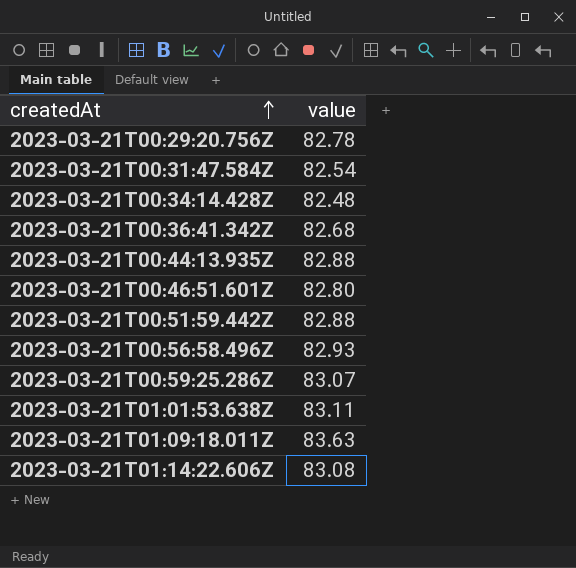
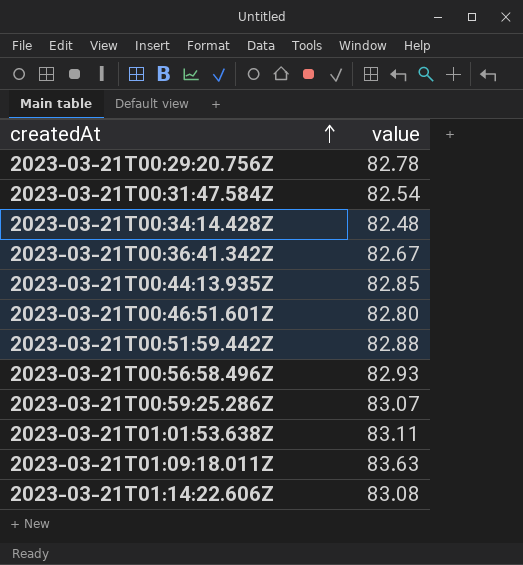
2023-03-21T00:36:41.342Z | value: 82.68 -> 82.67
2023-03-21T00:44:13.935Z | value: 82.88 -> 82.85

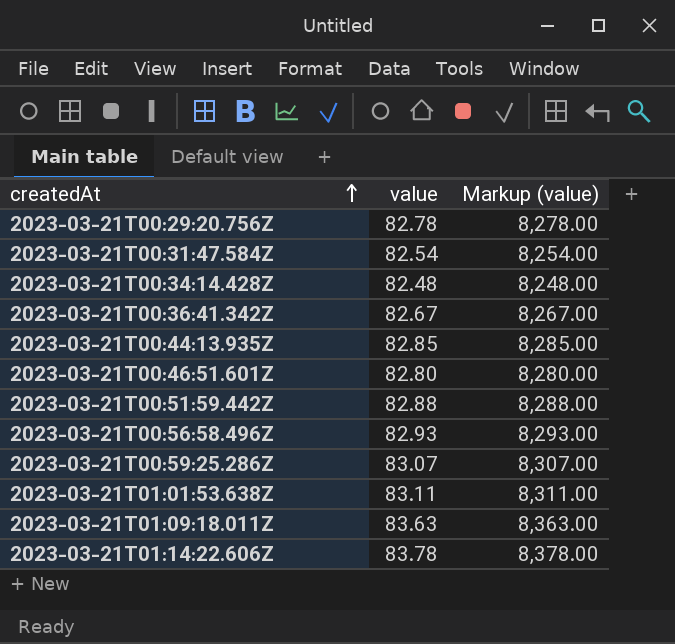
column Markup (value) | formula: none -> [value] * 100
2023-03-21T01:14:22.606Z | value: 83.08 -> 83.78

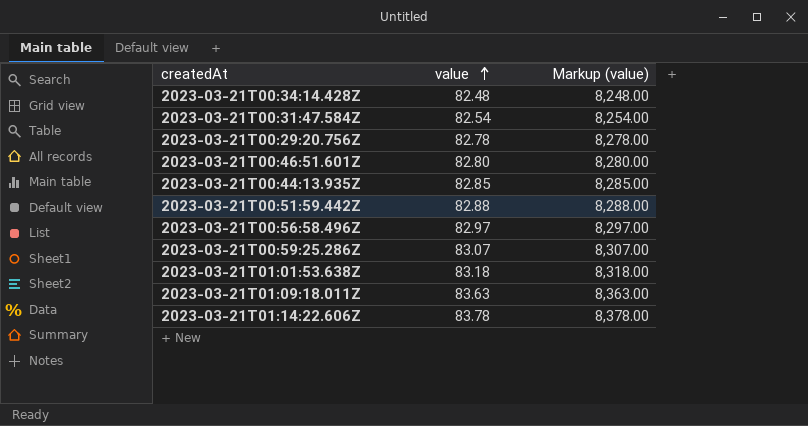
row order: createdAt ascending -> value ascending
row 2023-03-21T00:36:41.342Z: 82.67 | 8,267.00 -> none
2023-03-21T00:56:58.496Z | value: 82.93 -> 82.97
2023-03-21T00:56:58.496Z | Markup (value): 8,293.00 -> 8,297.00
2023-03-21T01:01:53.638Z | value: 83.11 -> 83.18
2023-03-21T01:01:53.638Z | Markup (value): 8,311.00 -> 8,318.00

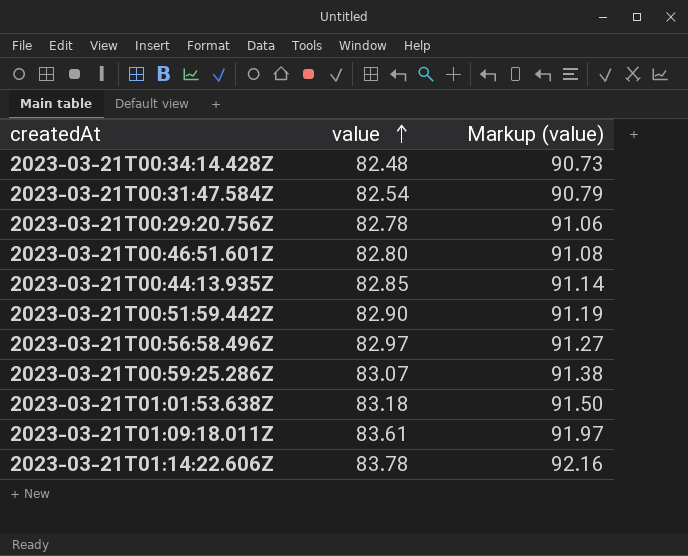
column Markup (value) | formula: [value] * 100 -> [value] * 1.1
2023-03-21T00:51:59.442Z | value: 82.88 -> 82.90
2023-03-21T01:09:18.011Z | value: 83.63 -> 83.61

